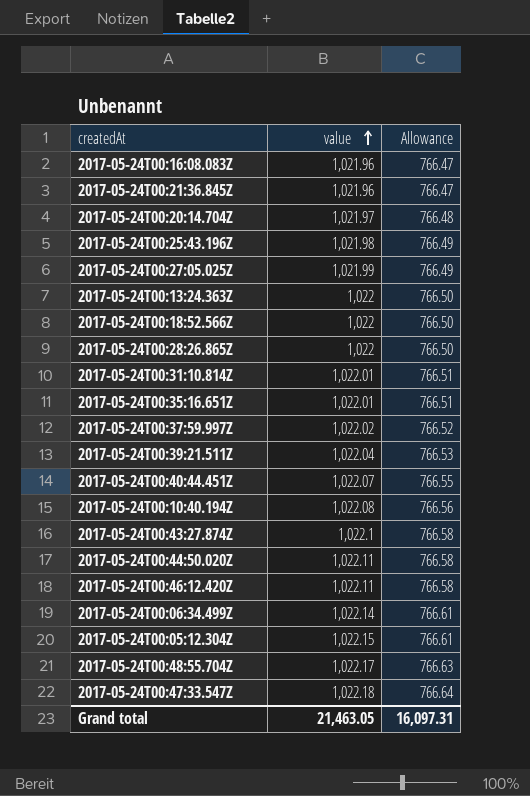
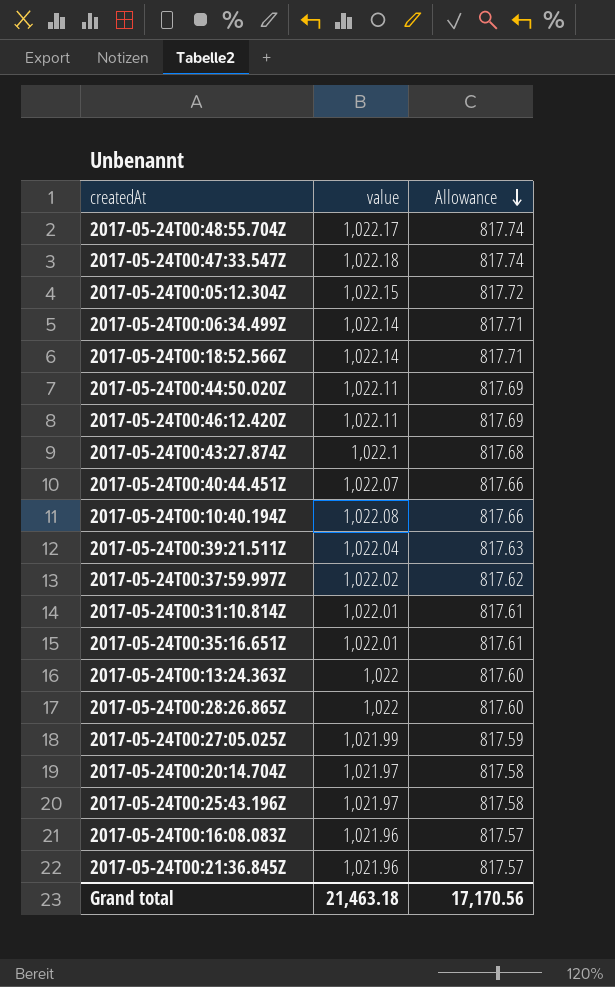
row order: value ascending -> Allowance descending
column Allowance | formula: [value] * 0.75 -> [value] * 0.8
2017-05-24T00:18:52.566Z | value: 1,022 -> 1,022.14
2017-05-24T00:25:43.196Z | value: 1,021.98 -> 1,021.97
Grand total | value: 21,463.05 -> 21,463.18
Grand total | Allowance: 16,097.31 -> 17,170.56

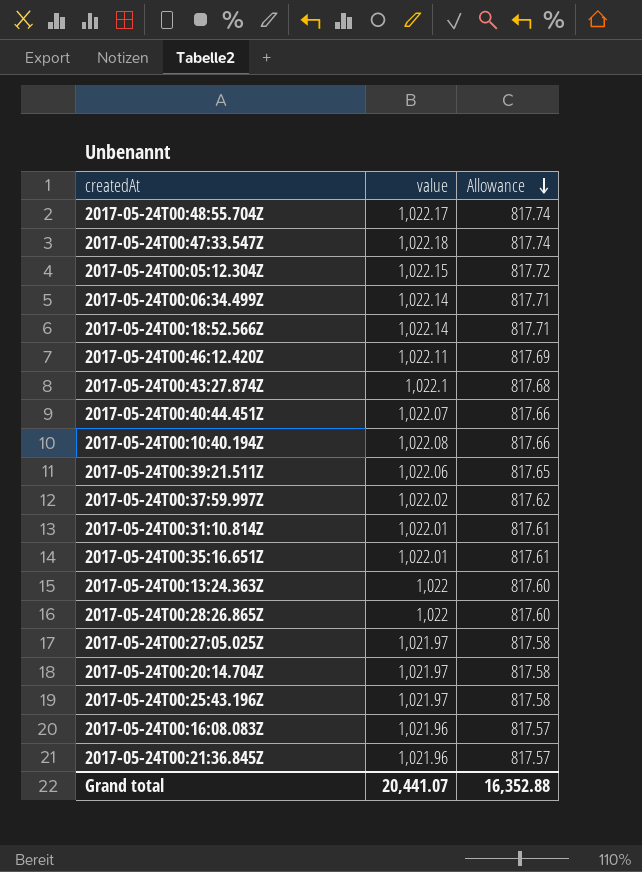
row 2017-05-24T00:44:50.020Z: 1,022.11 | 817.69 -> none
2017-05-24T00:39:21.511Z | value: 1,022.04 -> 1,022.06
2017-05-24T00:39:21.511Z | Allowance: 817.63 -> 817.65
2017-05-24T00:27:05.025Z | value: 1,021.99 -> 1,021.97
2017-05-24T00:27:05.025Z | Allowance: 817.59 -> 817.58
Grand total | value: 21,463.18 -> 20,441.07
Grand total | Allowance: 17,170.56 -> 16,352.88

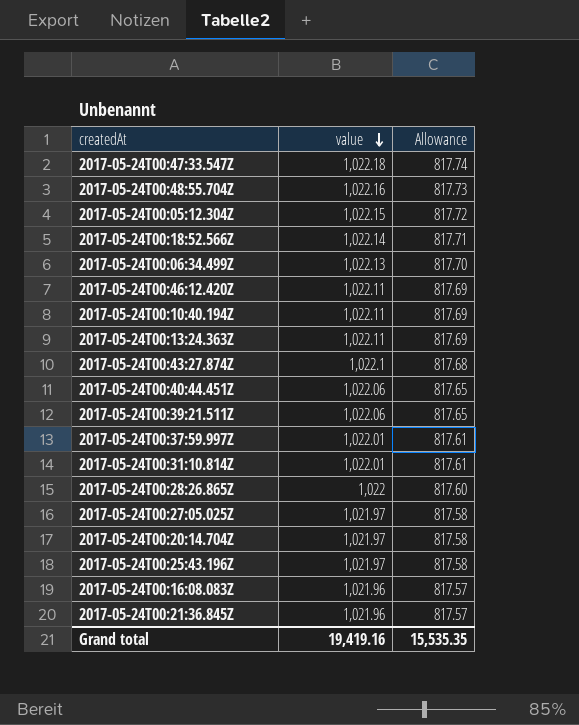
row order: Allowance descending -> value descending
row 2017-05-24T00:35:16.651Z: 1,022.01 | 817.61 -> none
2017-05-24T00:48:55.704Z | value: 1,022.17 -> 1,022.16
2017-05-24T00:48:55.704Z | Allowance: 817.74 -> 817.73
2017-05-24T00:06:34.499Z | value: 1,022.14 -> 1,022.13
2017-05-24T00:06:34.499Z | Allowance: 817.71 -> 817.70
2017-05-24T00:10:40.194Z | value: 1,022.08 -> 1,022.11
2017-05-24T00:10:40.194Z | Allowance: 817.66 -> 817.69
2017-05-24T00:13:24.363Z | value: 1,022 -> 1,022.11
2017-05-24T00:13:24.363Z | Allowance: 817.60 -> 817.69
2017-05-24T00:40:44.451Z | value: 1,022.07 -> 1,022.06
2017-05-24T00:40:44.451Z | Allowance: 817.66 -> 817.65
2017-05-24T00:37:59.997Z | value: 1,022.02 -> 1,022.01
2017-05-24T00:37:59.997Z | Allowance: 817.62 -> 817.61
Grand total | value: 20,441.07 -> 19,419.16
Grand total | Allowance: 16,352.88 -> 15,535.35

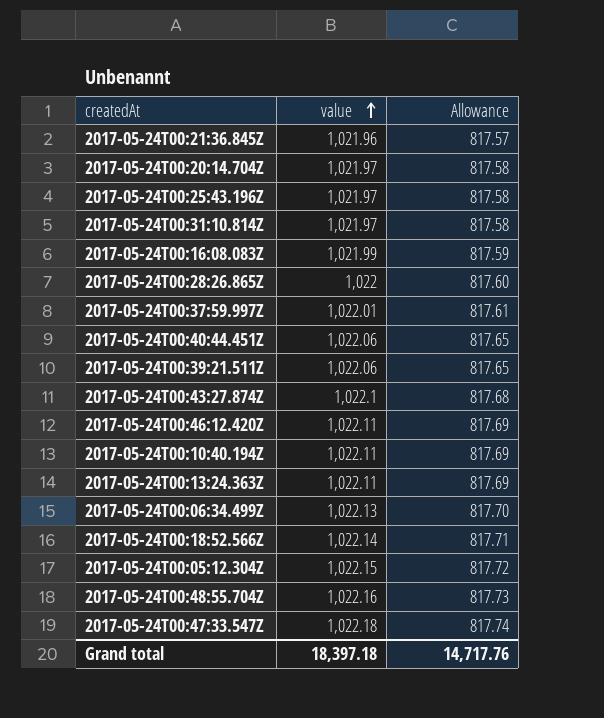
row order: value descending -> value ascending
row 2017-05-24T00:27:05.025Z: 1,021.97 | 817.58 -> none
2017-05-24T00:31:10.814Z | value: 1,022.01 -> 1,021.97
2017-05-24T00:31:10.814Z | Allowance: 817.61 -> 817.58
2017-05-24T00:16:08.083Z | value: 1,021.96 -> 1,021.99
2017-05-24T00:16:08.083Z | Allowance: 817.57 -> 817.59
Grand total | value: 19,419.16 -> 18,397.18
Grand total | Allowance: 15,535.35 -> 14,717.76

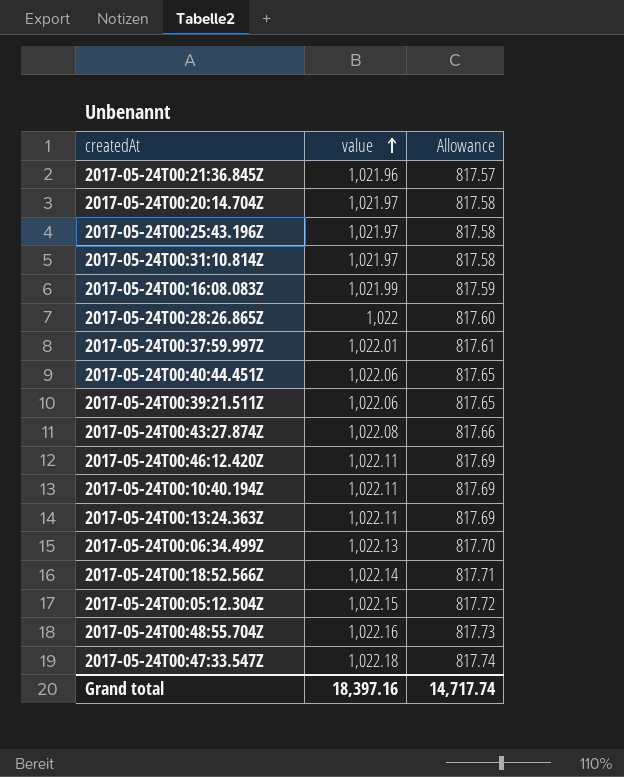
2017-05-24T00:43:27.874Z | value: 1,022.1 -> 1,022.08
2017-05-24T00:43:27.874Z | Allowance: 817.68 -> 817.66
Grand total | value: 18,397.18 -> 18,397.16
Grand total | Allowance: 14,717.76 -> 14,717.74

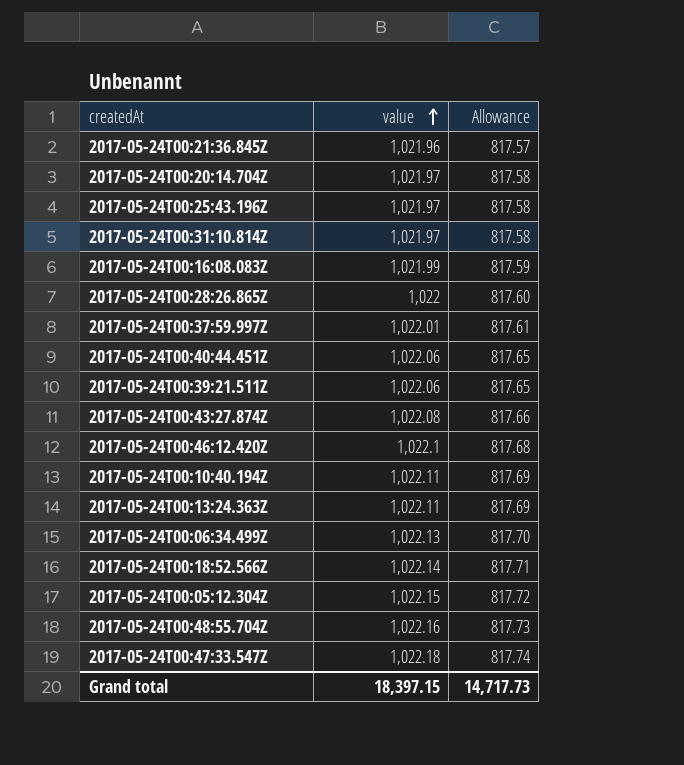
2017-05-24T00:46:12.420Z | value: 1,022.11 -> 1,022.1
2017-05-24T00:46:12.420Z | Allowance: 817.69 -> 817.68
Grand total | value: 18,397.16 -> 18,397.15
Grand total | Allowance: 14,717.74 -> 14,717.73

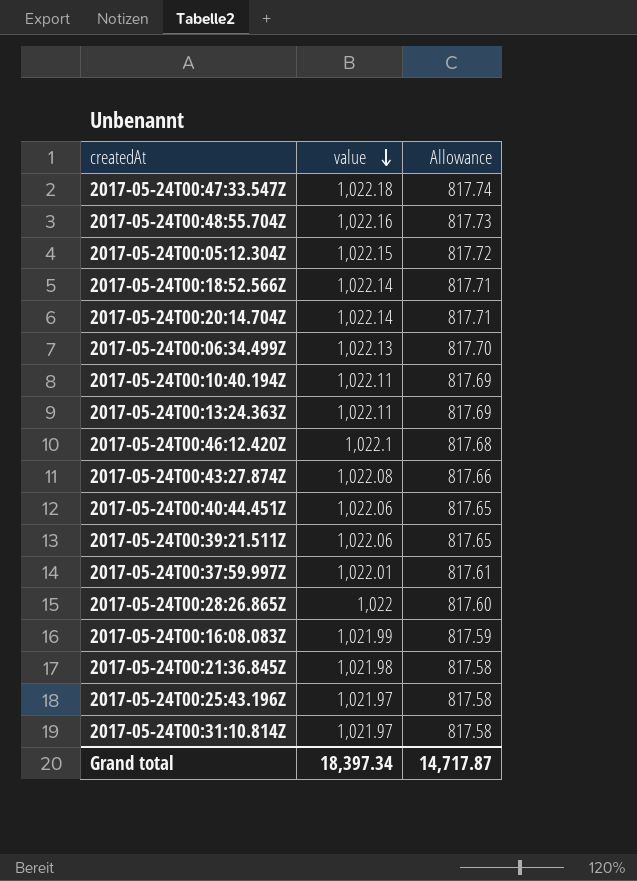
row order: value ascending -> value descending
2017-05-24T00:20:14.704Z | value: 1,021.97 -> 1,022.14
2017-05-24T00:20:14.704Z | Allowance: 817.58 -> 817.71
2017-05-24T00:21:36.845Z | value: 1,021.96 -> 1,021.98
2017-05-24T00:21:36.845Z | Allowance: 817.57 -> 817.58
Grand total | value: 18,397.15 -> 18,397.34
Grand total | Allowance: 14,717.73 -> 14,717.87

